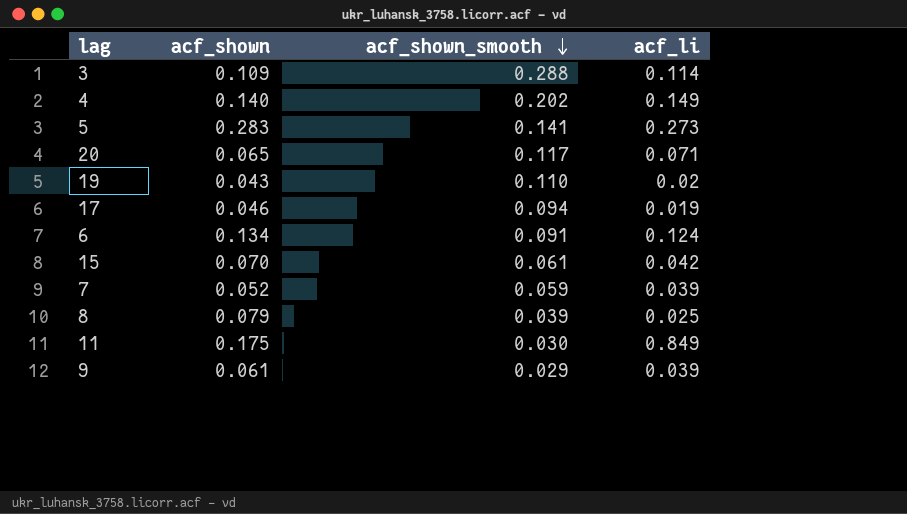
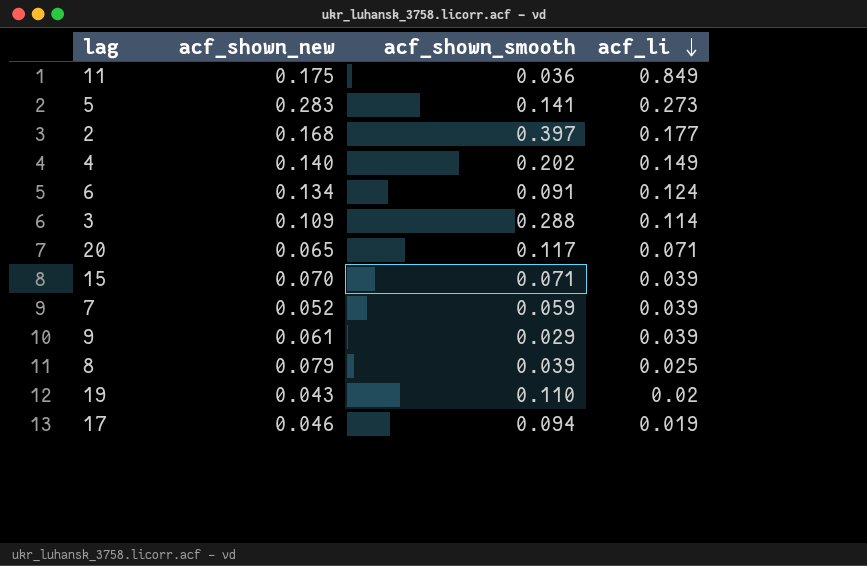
row order: acf_shown_smooth descending -> acf_li descending
column name: acf_shown -> acf_shown_new
11 | acf_shown_smooth: 0.030 -> 0.036
row 2: none -> 0.168 | 0.397 | 0.177
15 | acf_shown_smooth: 0.061 -> 0.071
15 | acf_li: 0.042 -> 0.039

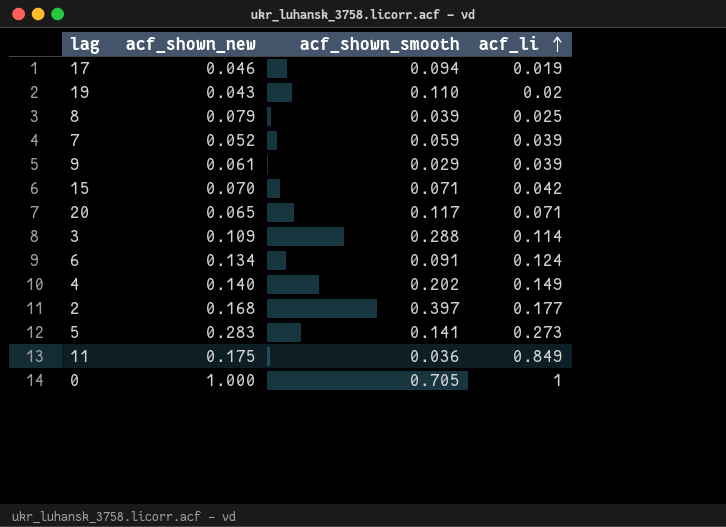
row order: acf_li descending -> acf_li ascending
15 | acf_li: 0.039 -> 0.042
row 0: none -> 1.000 | 0.705 | 1

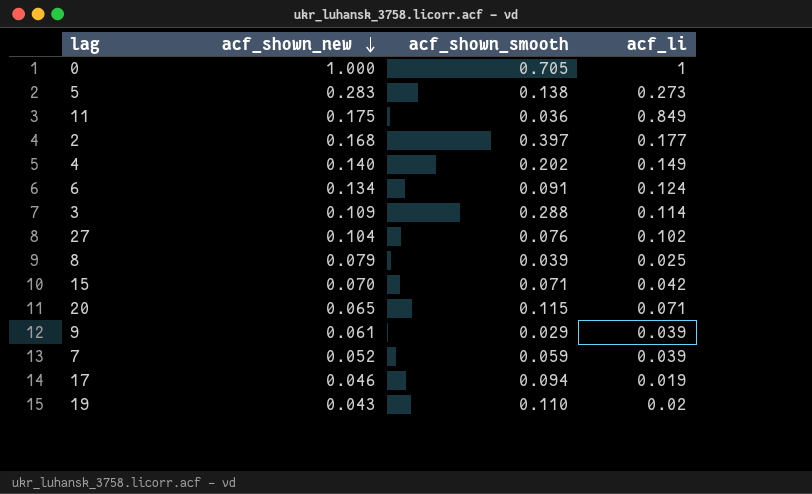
row order: acf_li ascending -> acf_shown_new descending
5 | acf_shown_smooth: 0.141 -> 0.138
row 27: none -> 0.104 | 0.076 | 0.102
20 | acf_shown_smooth: 0.117 -> 0.115

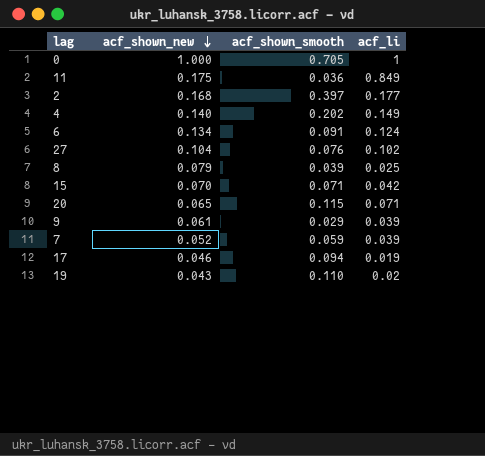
row 5: 0.283 | 0.138 | 0.273 -> none
row 3: 0.109 | 0.288 | 0.114 -> none

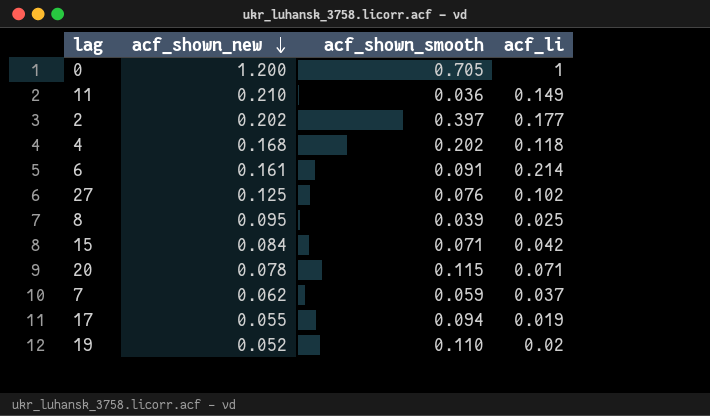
row 9: 0.061 | 0.029 | 0.039 -> none
0 | acf_shown_new: 1.000 -> 1.200
11 | acf_shown_new: 0.175 -> 0.210
11 | acf_li: 0.849 -> 0.149
2 | acf_shown_new: 0.168 -> 0.202
4 | acf_shown_new: 0.140 -> 0.168
4 | acf_li: 0.149 -> 0.118
6 | acf_shown_new: 0.134 -> 0.161
6 | acf_li: 0.124 -> 0.214
27 | acf_shown_new: 0.104 -> 0.125
8 | acf_shown_new: 0.079 -> 0.095
15 | acf_shown_new: 0.070 -> 0.084
20 | acf_shown_new: 0.065 -> 0.078
7 | acf_shown_new: 0.052 -> 0.062
7 | acf_li: 0.039 -> 0.037
17 | acf_shown_new: 0.046 -> 0.055
19 | acf_shown_new: 0.043 -> 0.052

